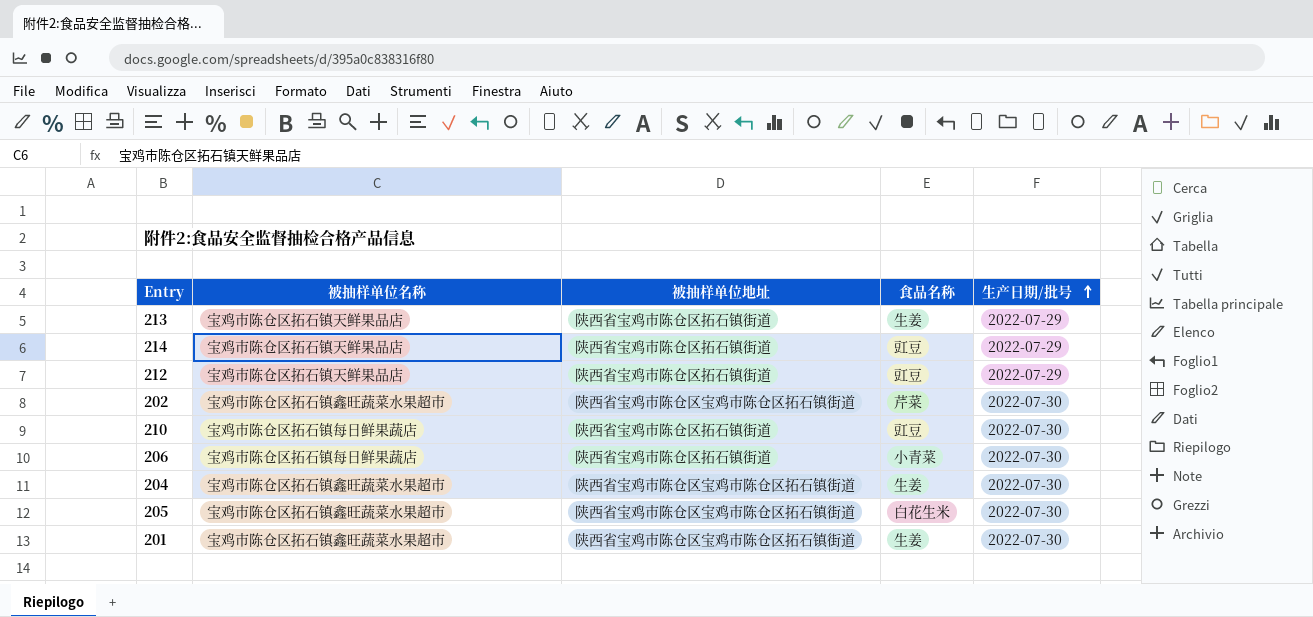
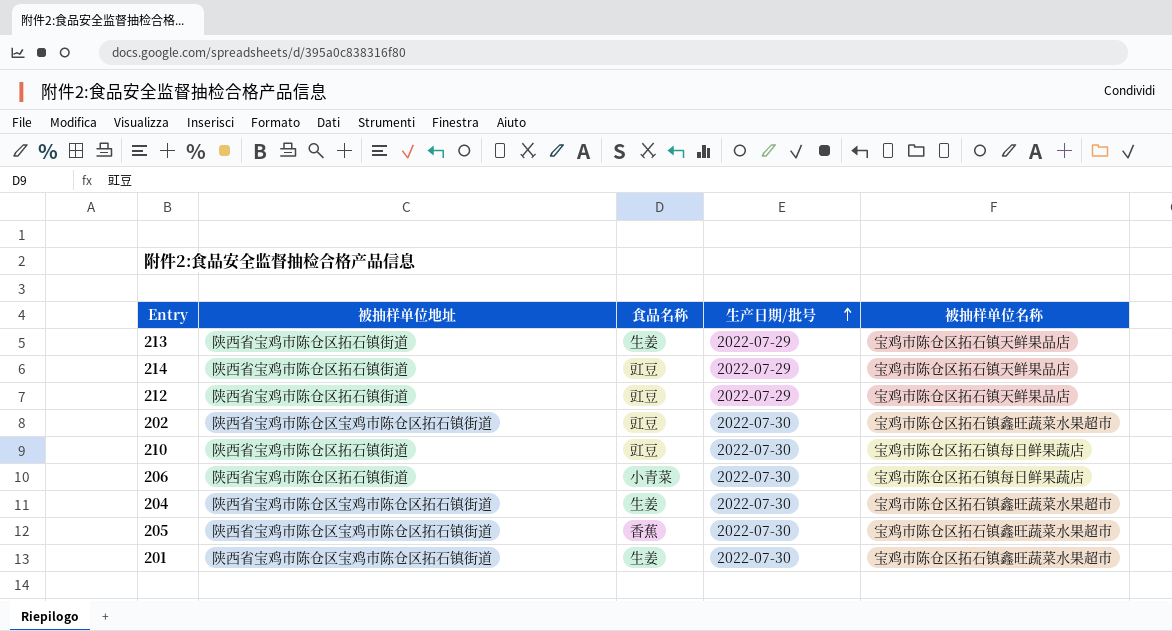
column 被抽样单位名称 | position: 2 -> 5
202 | 食品名称: 芹菜 -> 豇豆
205 | 食品名称: 白花生米 -> 香蕉

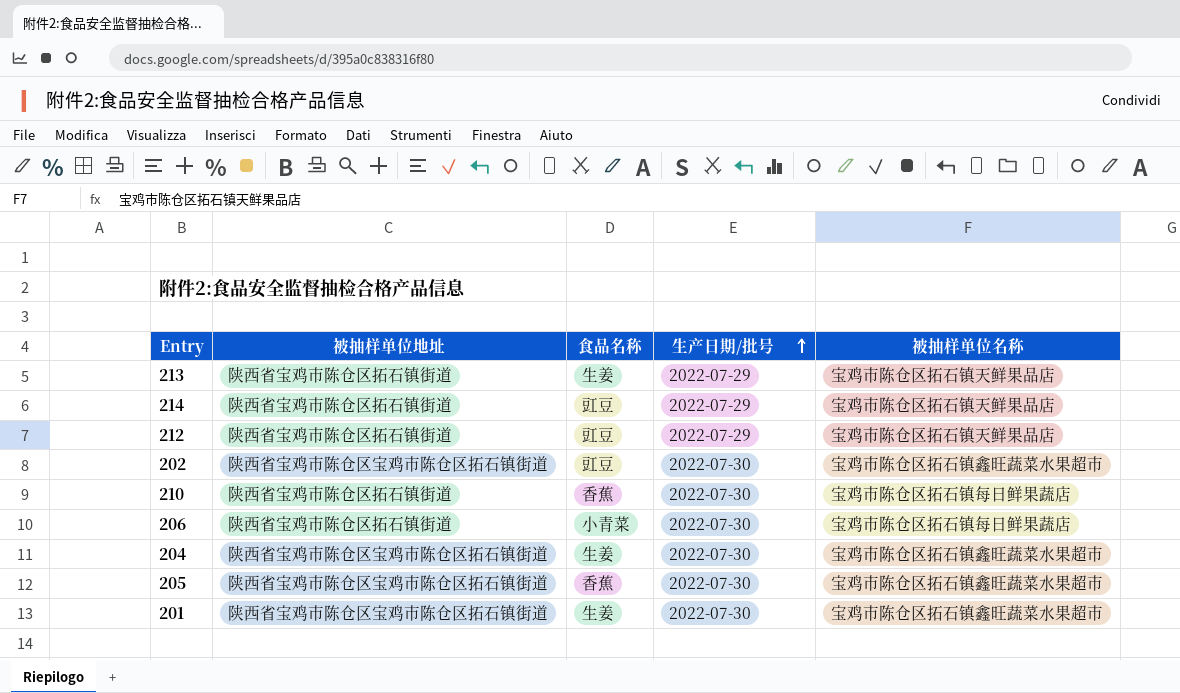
210 | 食品名称: 豇豆 -> 香蕉

